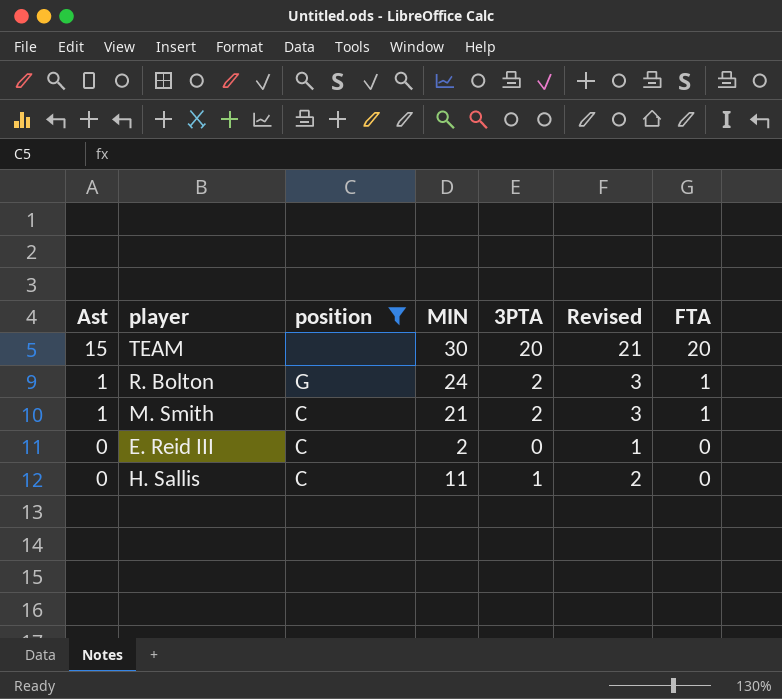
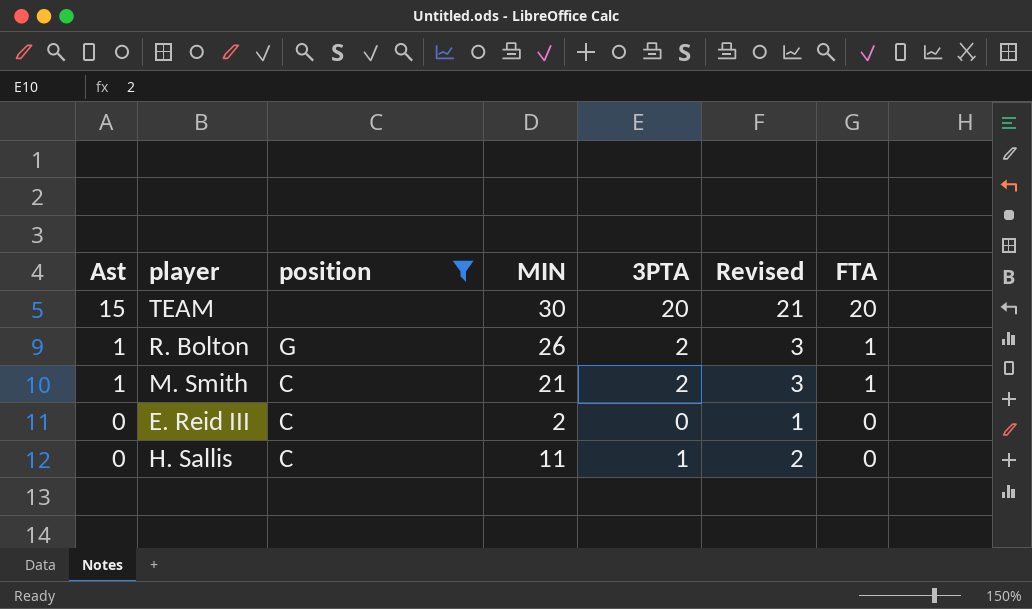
R. Bolton | MIN: 24 -> 26

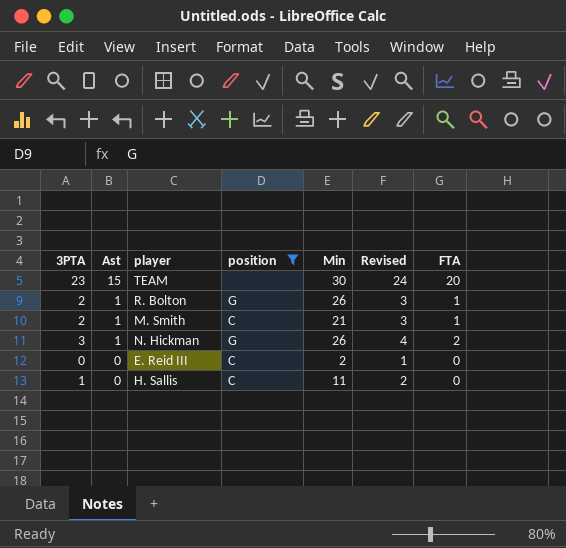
column 3PTA | position: 5 -> 1
column name: MIN -> Min
TEAM | 3PTA: 20 -> 23
TEAM | Revised: 21 -> 24
row N. Hickman: none -> 3 | 1 | G | 26 | 4 | 2

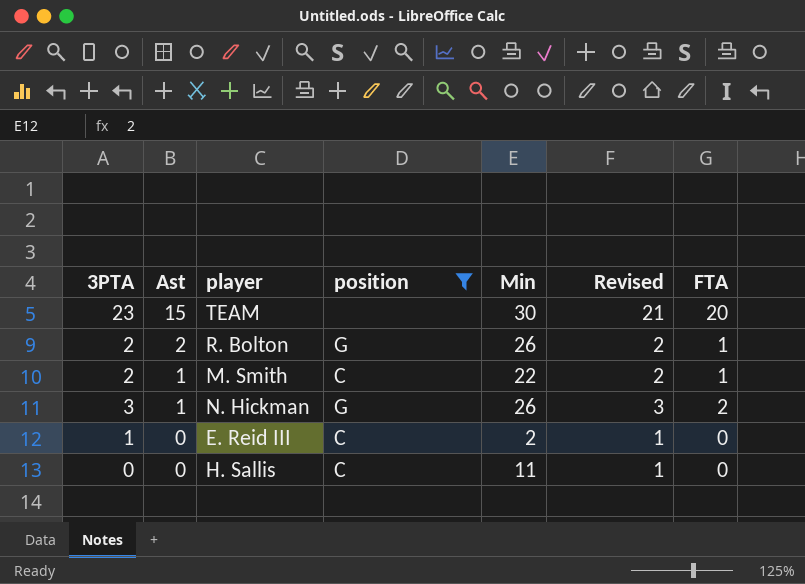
column Revised | formula: [3PTA] + 1 -> [FTA] + 1
R. Bolton | Ast: 1 -> 2
M. Smith | Min: 21 -> 22
E. Reid III | 3PTA: 0 -> 1
H. Sallis | 3PTA: 1 -> 0

